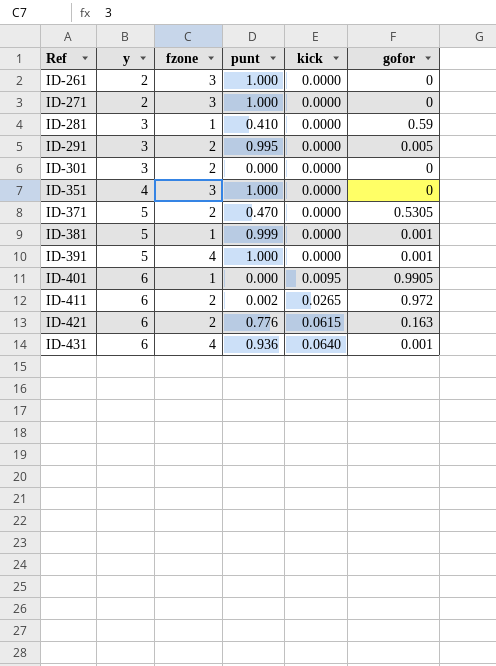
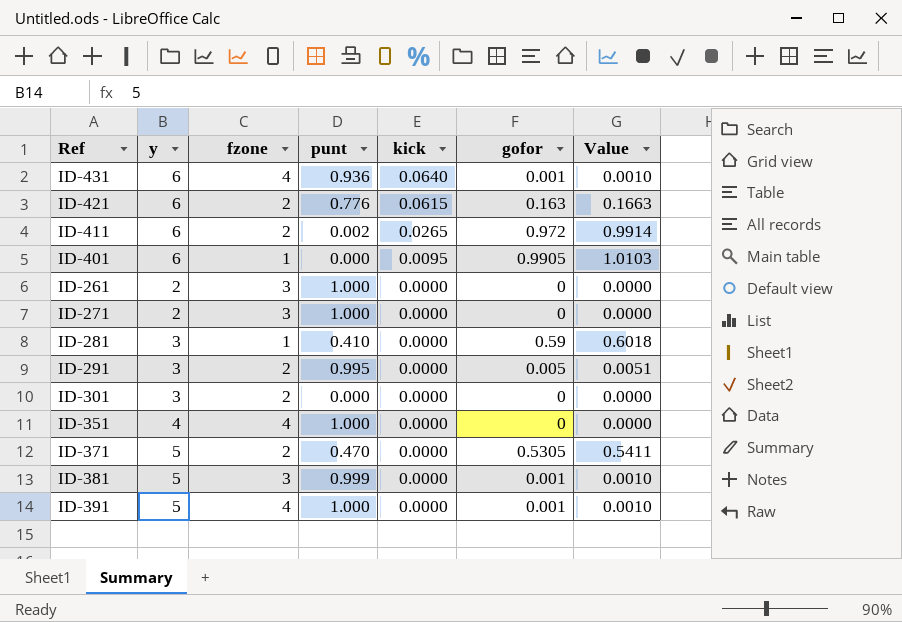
row order: Ref ascending -> kick descending
column Value | formula: none -> [gofor] * 1.02
ID-351 | fzone: 3 -> 4
ID-381 | fzone: 1 -> 3

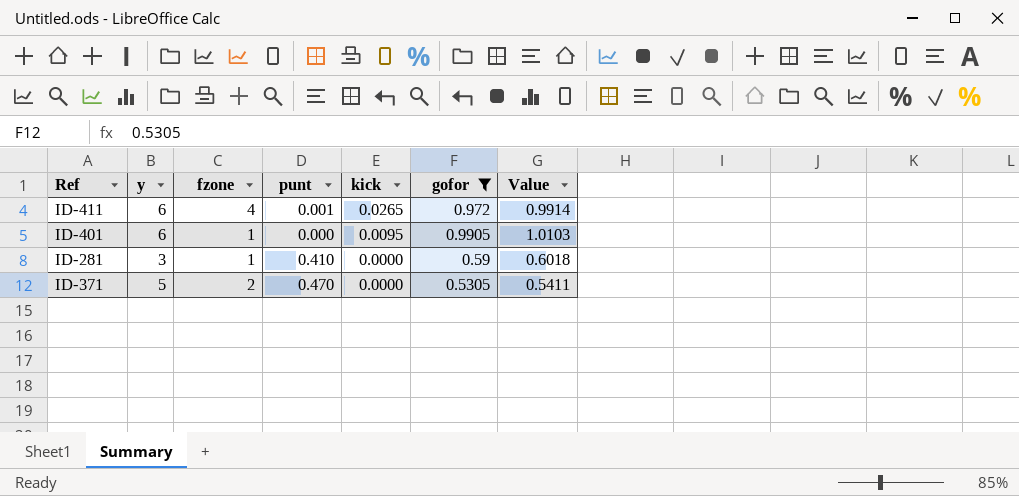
filter: none -> gofor >= 0.5305
ID-411 | fzone: 2 -> 4
ID-411 | punt: 0.002 -> 0.001

